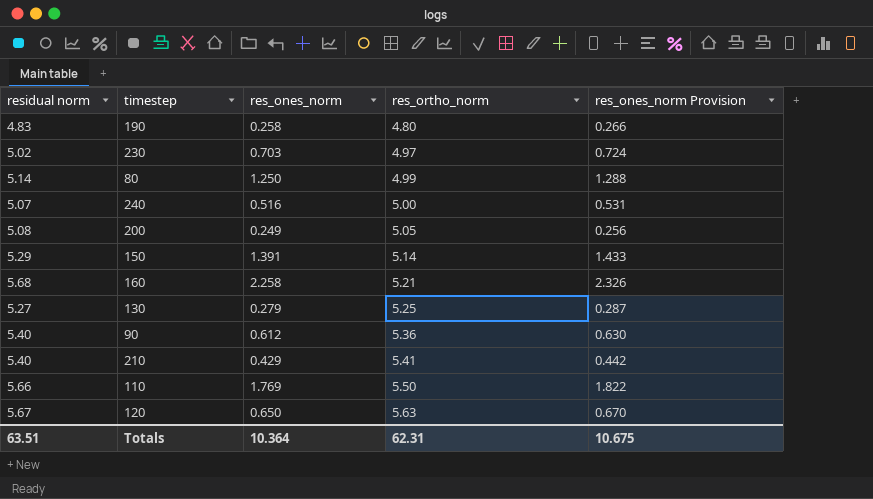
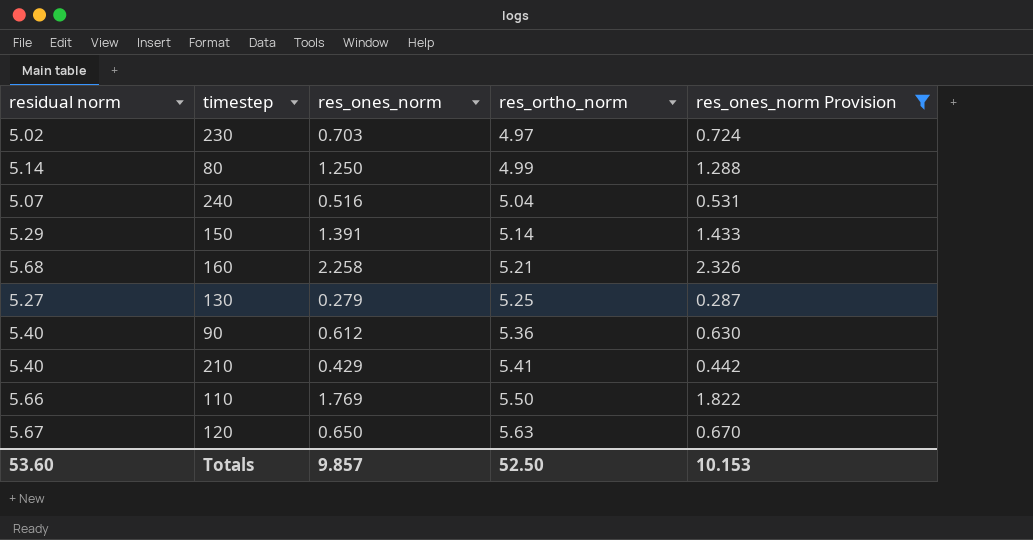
filter: none -> res_ones_norm Provision >= 0.287
240 | res_ortho_norm: 5.00 -> 5.04
Totals | residual norm: 63.51 -> 53.60
Totals | res_ones_norm: 10.364 -> 9.857
Totals | res_ortho_norm: 62.31 -> 52.50
Totals | res_ones_norm Provision: 10.675 -> 10.153

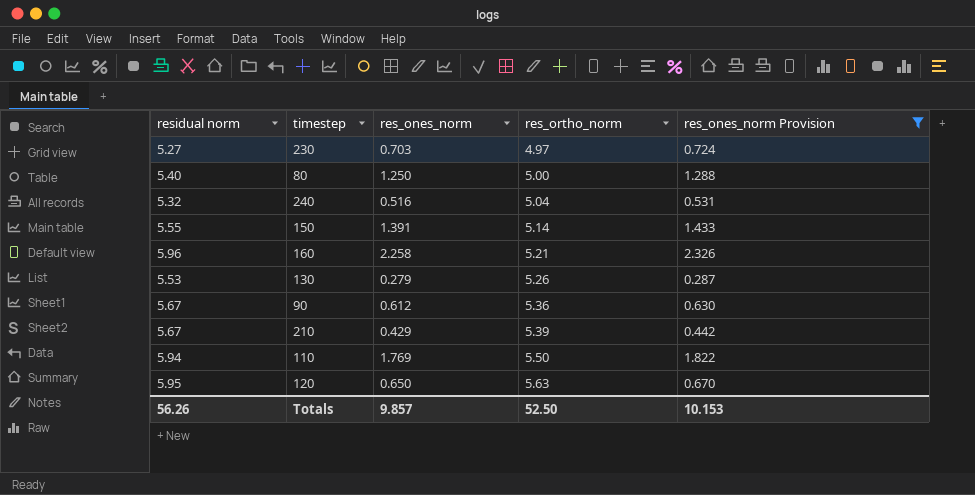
230 | residual norm: 5.02 -> 5.27
80 | residual norm: 5.14 -> 5.40
80 | res_ortho_norm: 4.99 -> 5.00
240 | residual norm: 5.07 -> 5.32
150 | residual norm: 5.29 -> 5.55
160 | residual norm: 5.68 -> 5.96
130 | residual norm: 5.27 -> 5.53
130 | res_ortho_norm: 5.25 -> 5.26
90 | residual norm: 5.40 -> 5.67
210 | residual norm: 5.40 -> 5.67
210 | res_ortho_norm: 5.41 -> 5.39
110 | residual norm: 5.66 -> 5.94
120 | residual norm: 5.67 -> 5.95
Totals | residual norm: 53.60 -> 56.26

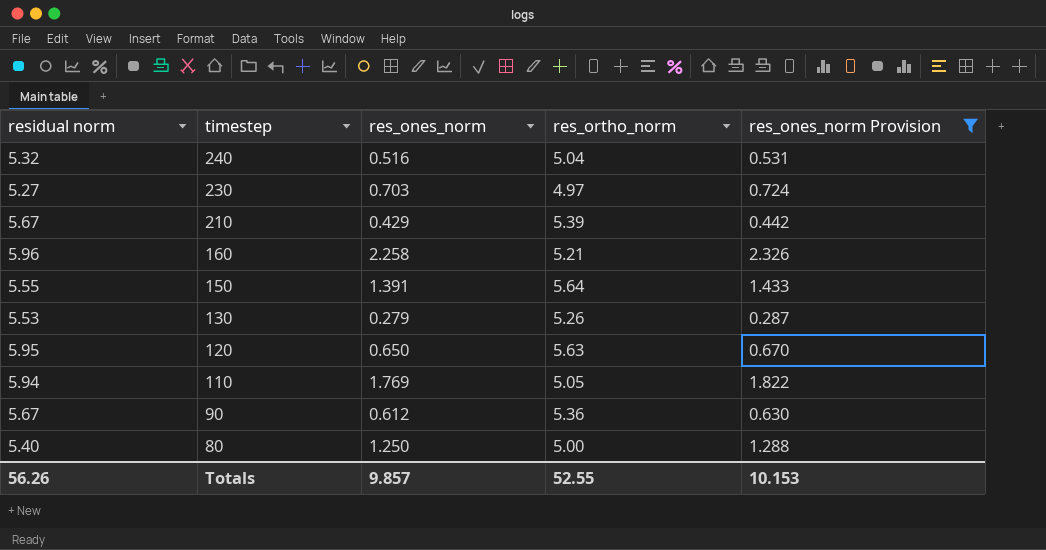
row order: res_ortho_norm ascending -> timestep descending
150 | res_ortho_norm: 5.14 -> 5.64
110 | res_ortho_norm: 5.50 -> 5.05
Totals | res_ortho_norm: 52.50 -> 52.55

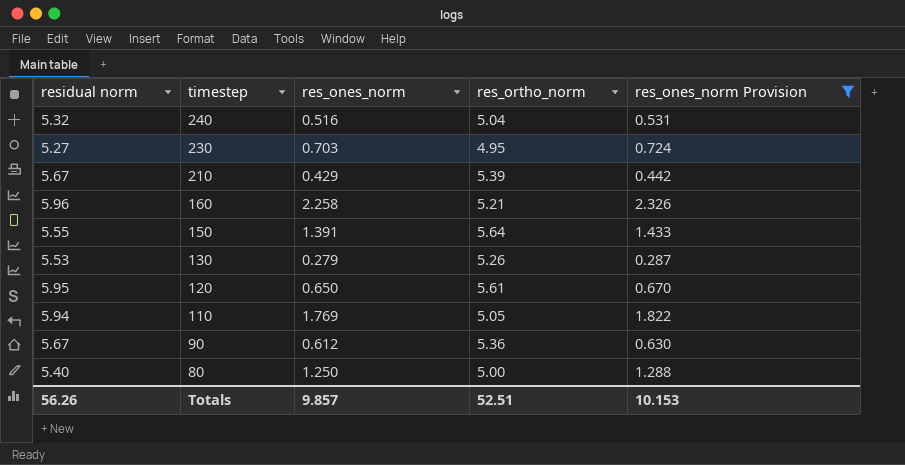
230 | res_ortho_norm: 4.97 -> 4.95
120 | res_ortho_norm: 5.63 -> 5.61
Totals | res_ortho_norm: 52.55 -> 52.51

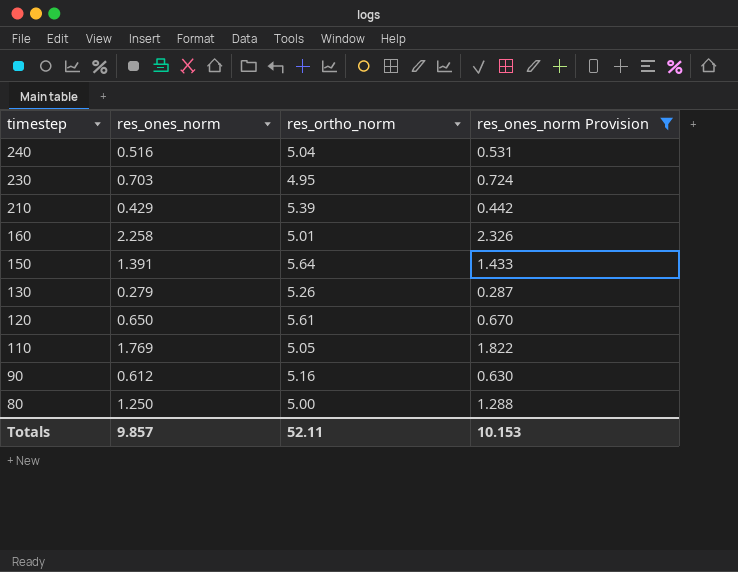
column residual norm | position: 1 -> none
160 | res_ortho_norm: 5.21 -> 5.01
90 | res_ortho_norm: 5.36 -> 5.16
Totals | res_ortho_norm: 52.51 -> 52.11

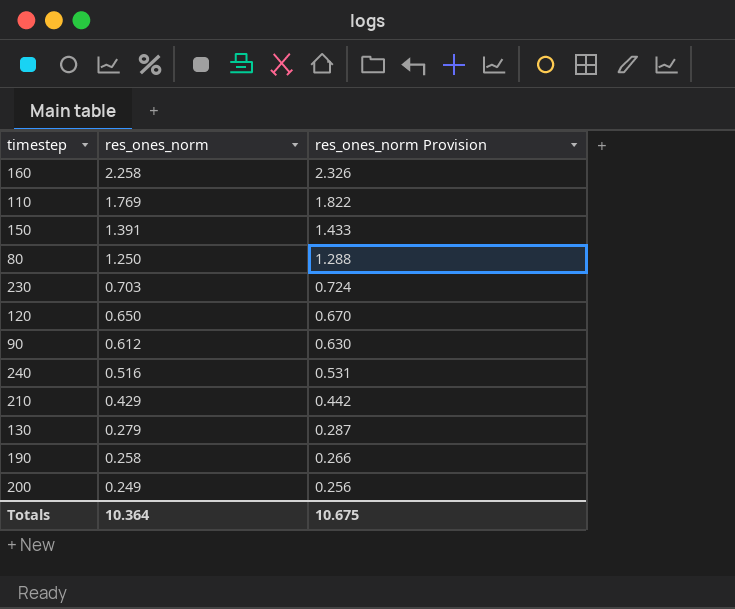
filter: res_ones_norm Provision >= 0.287 -> none
row order: timestep descending -> res_ones_norm descending
column res_ortho_norm | position: 3 -> none
Totals | res_ones_norm: 9.857 -> 10.364
Totals | res_ones_norm Provision: 10.153 -> 10.675

